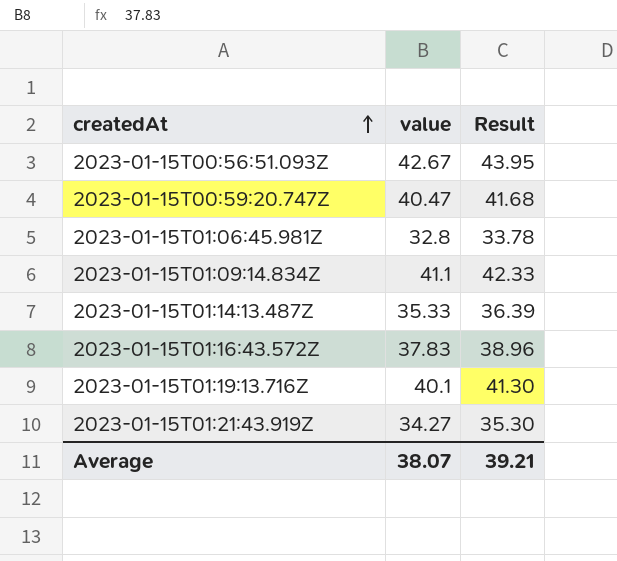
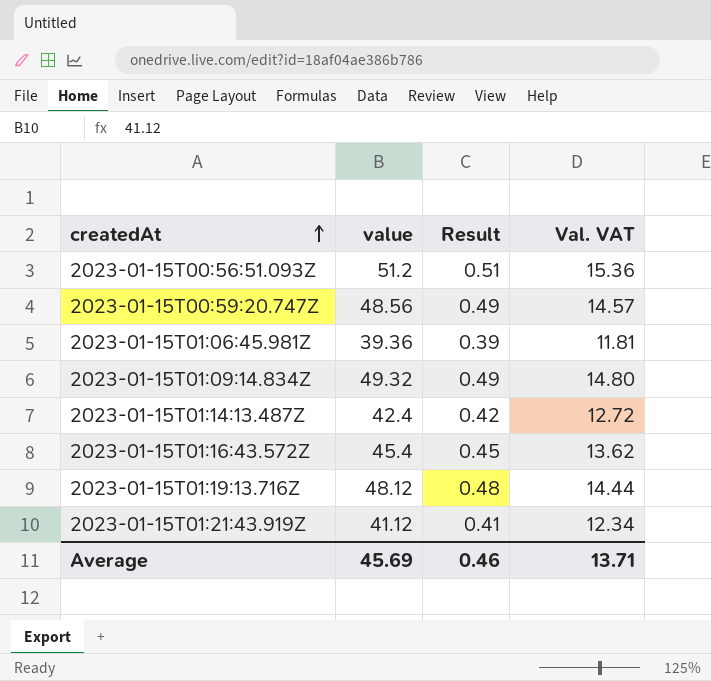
column Result | formula: [value] * 1.03 -> [value] * 0.01
column Val. VAT | formula: none -> [value] * 0.3
2023-01-15T00:56:51.093Z | value: 42.67 -> 51.2
2023-01-15T00:59:20.747Z | value: 40.47 -> 48.56
2023-01-15T01:06:45.981Z | value: 32.8 -> 39.36
2023-01-15T01:09:14.834Z | value: 41.1 -> 49.32
2023-01-15T01:14:13.487Z | value: 35.33 -> 42.4
2023-01-15T01:16:43.572Z | value: 37.83 -> 45.4
2023-01-15T01:19:13.716Z | value: 40.1 -> 48.12
2023-01-15T01:21:43.919Z | value: 34.27 -> 41.12
Average | value: 38.07 -> 45.69
Average | Result: 39.21 -> 0.46

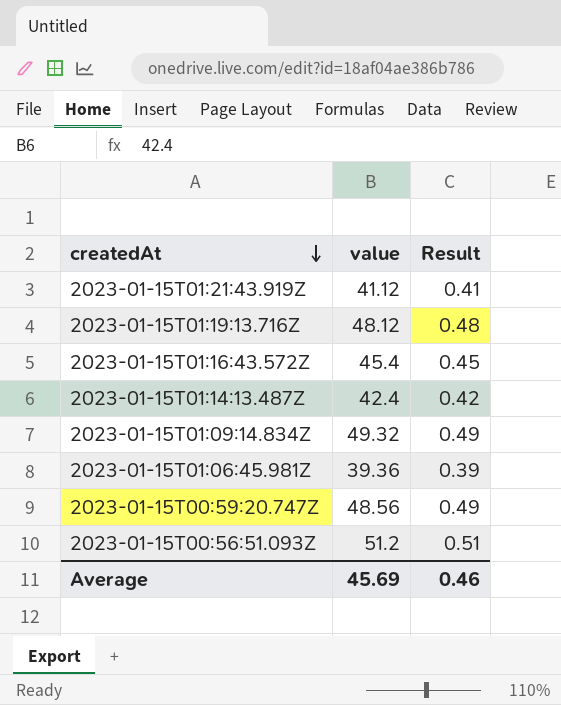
row order: createdAt ascending -> createdAt descending
column Val. VAT | formula: [value] * 0.3 -> none

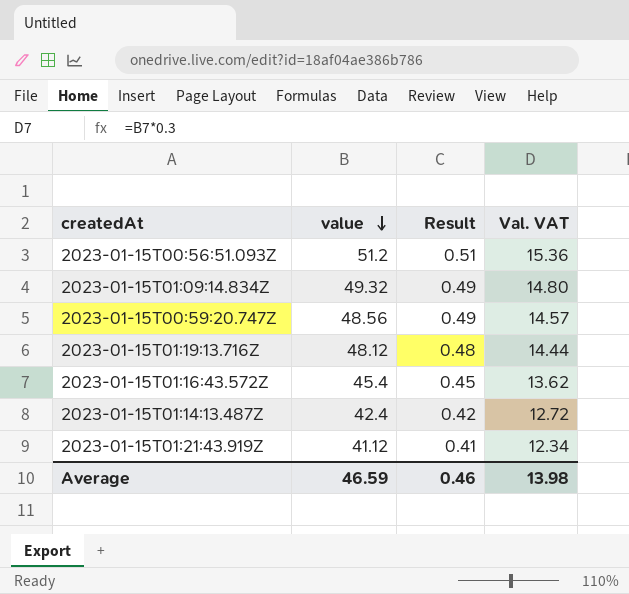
row order: createdAt descending -> value descending
column Val. VAT | formula: none -> [value] * 0.3
row 2023-01-15T01:06:45.981Z: 39.36 | 0.39 -> none
Average | value: 45.69 -> 46.59

